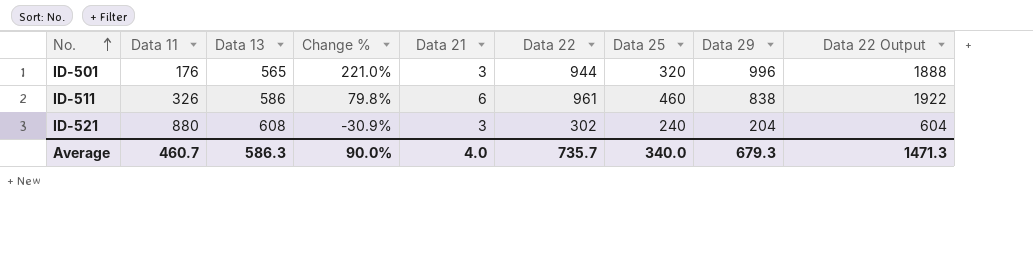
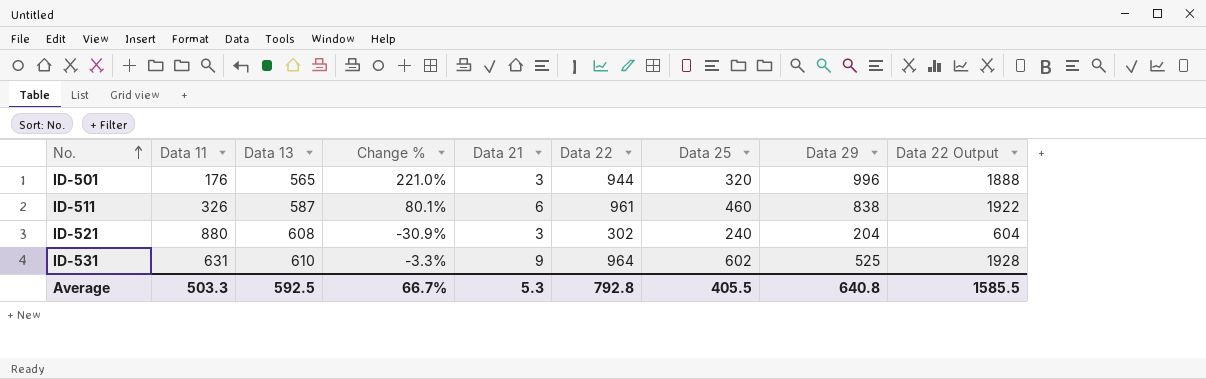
ID-511 | Data 13: 586 -> 587
ID-511 | Change %: 79.8% -> 80.1%
row ID-531: none -> 631 | 610 | -3.3% | 9 | 964 | 602 | 525 | 1928
Average | Data 11: 460.7 -> 503.3
Average | Data 13: 586.3 -> 592.5
Average | Change %: 90.0% -> 66.7%
Average | Data 21: 4.0 -> 5.3
Average | Data 22: 735.7 -> 792.8
Average | Data 25: 340.0 -> 405.5
Average | Data 29: 679.3 -> 640.8
Average | Data 22 Output: 1471.3 -> 1585.5

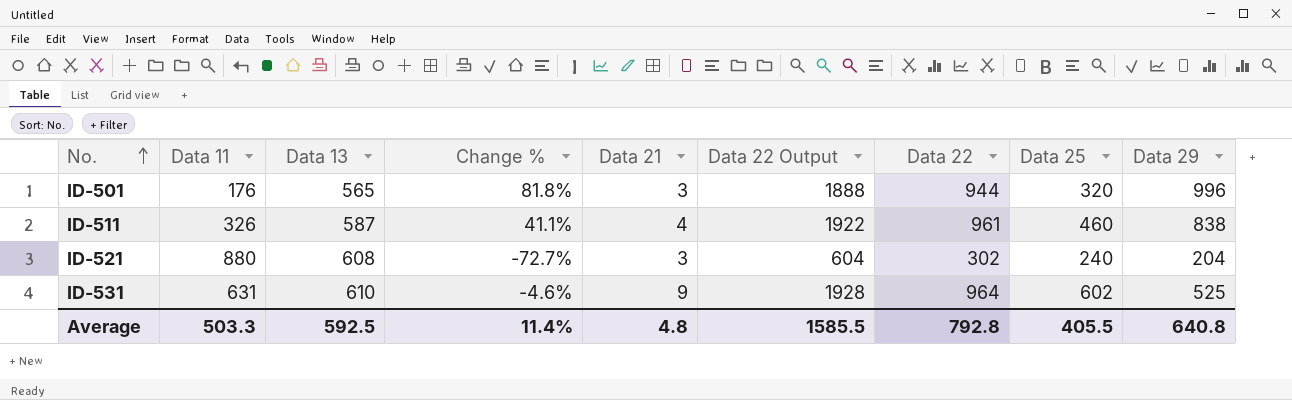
column Change % | formula: ([Data 13] - [Data 11]) / [Data 11] -> ([Data 25] - [Data 11]) / [Data 11]
column Data 22 Output | position: 9 -> 6
ID-511 | Data 21: 6 -> 4
Average | Change %: 66.7% -> 11.4%
Average | Data 21: 5.3 -> 4.8

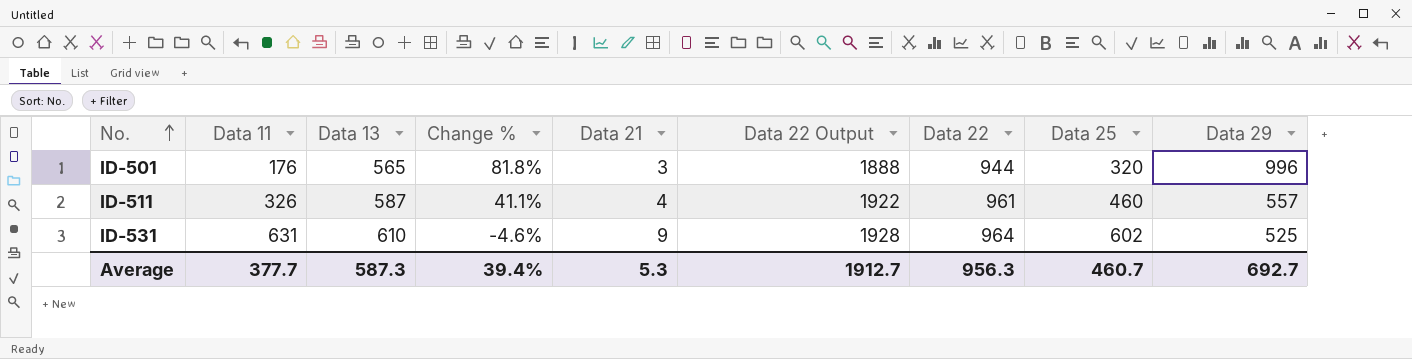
row ID-521: 880 | 608 | -72.7% | 3 | 604 | 302 | 240 | 204 -> none
ID-511 | Data 29: 838 -> 557
Average | Data 11: 503.3 -> 377.7
Average | Data 13: 592.5 -> 587.3
Average | Change %: 11.4% -> 39.4%
Average | Data 21: 4.8 -> 5.3
Average | Data 22 Output: 1585.5 -> 1912.7
Average | Data 22: 792.8 -> 956.3
Average | Data 25: 405.5 -> 460.7
Average | Data 29: 640.8 -> 692.7

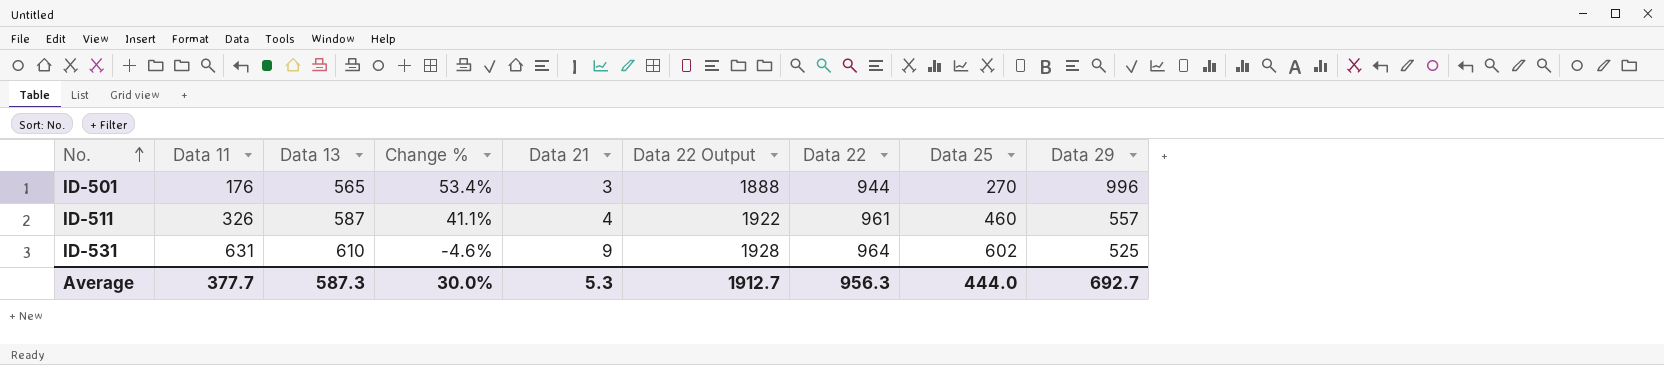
ID-501 | Change %: 81.8% -> 53.4%
ID-501 | Data 25: 320 -> 270
Average | Change %: 39.4% -> 30.0%
Average | Data 25: 460.7 -> 444.0

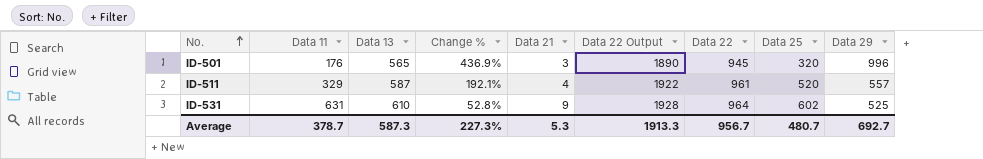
column Change % | formula: ([Data 25] - [Data 11]) / [Data 11] -> ([Data 22] - [Data 11]) / [Data 11]
ID-501 | Data 22 Output: 1888 -> 1890
ID-501 | Data 22: 944 -> 945
ID-501 | Data 25: 270 -> 320
ID-511 | Data 11: 326 -> 329
ID-511 | Data 25: 460 -> 520
Average | Data 11: 377.7 -> 378.7
Average | Change %: 30.0% -> 227.3%
Average | Data 22 Output: 1912.7 -> 1913.3
Average | Data 22: 956.3 -> 956.7
Average | Data 25: 444.0 -> 480.7

